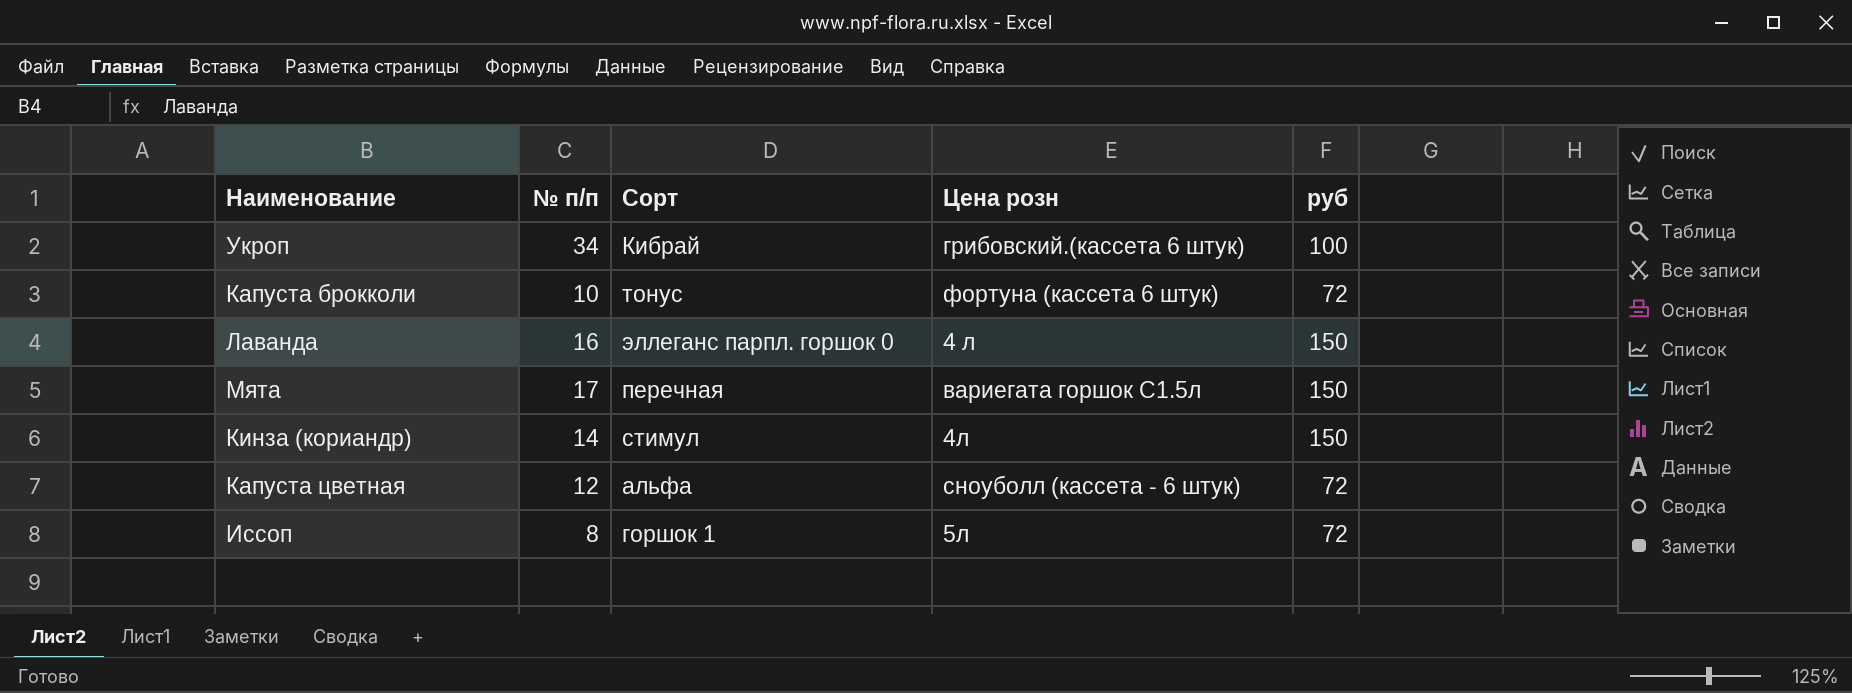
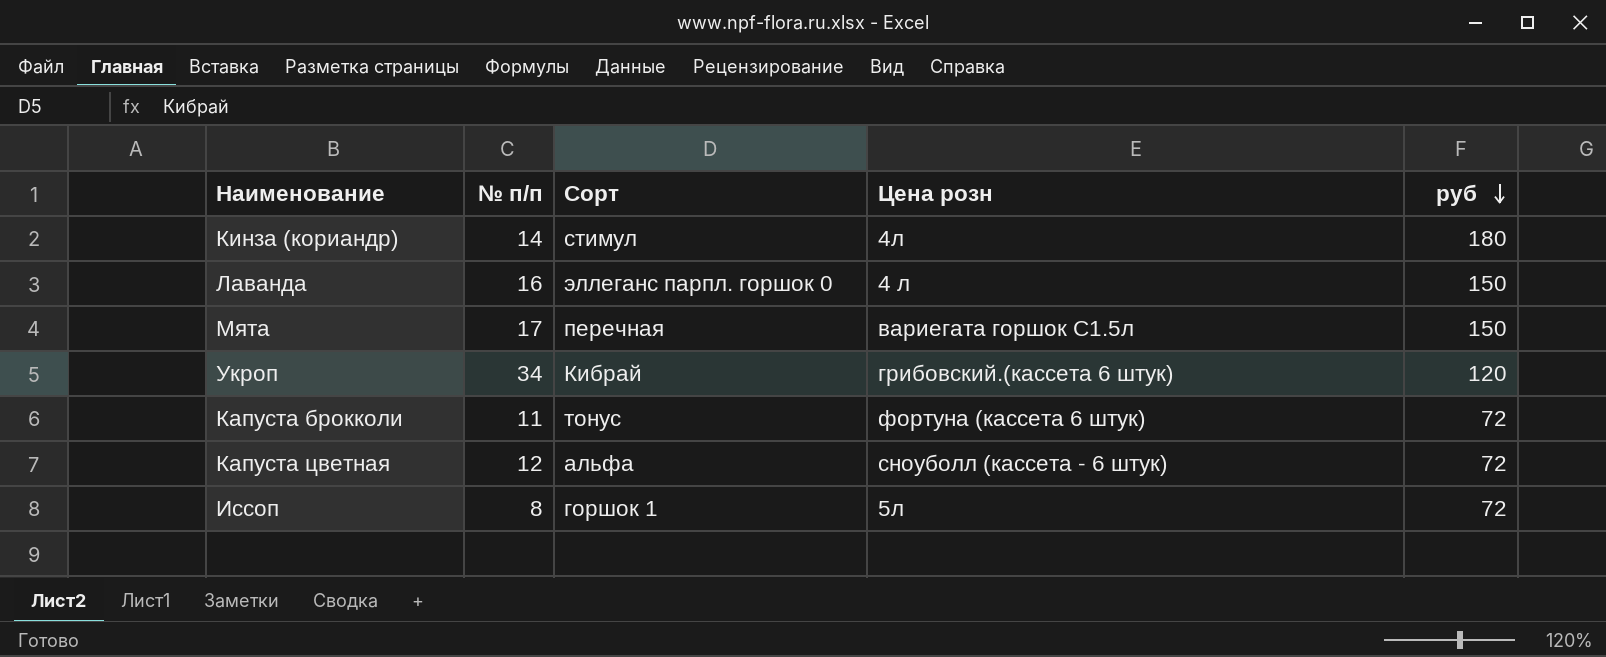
row order: none -> руб descending
Кинза (кориандр) | руб: 150 -> 180
Укроп | руб: 100 -> 120
Капуста брокколи | № п/п: 10 -> 11

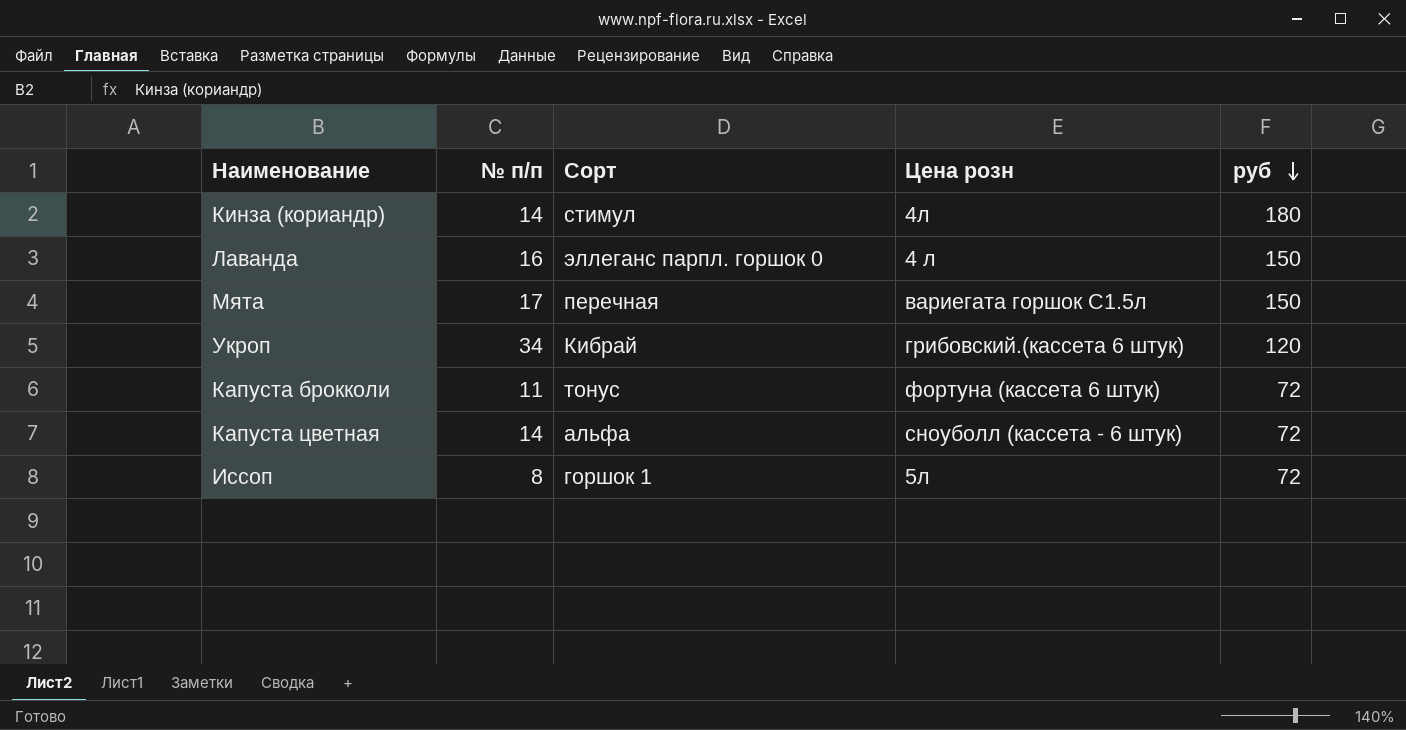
Капуста цветная | № п/п: 12 -> 14

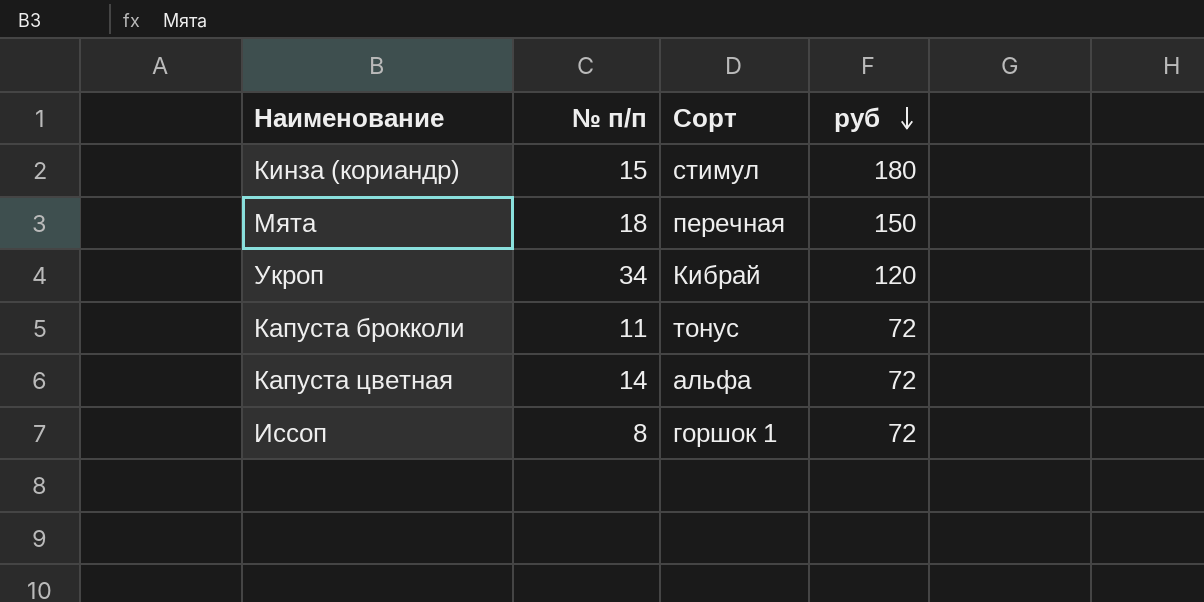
column Цена розн | position: 4 -> none
row Лаванда: 16 | эллеганс парпл. горшок 0 | 4 л | 150 -> none
Кинза (кориандр) | № п/п: 14 -> 15
Мята | № п/п: 17 -> 18

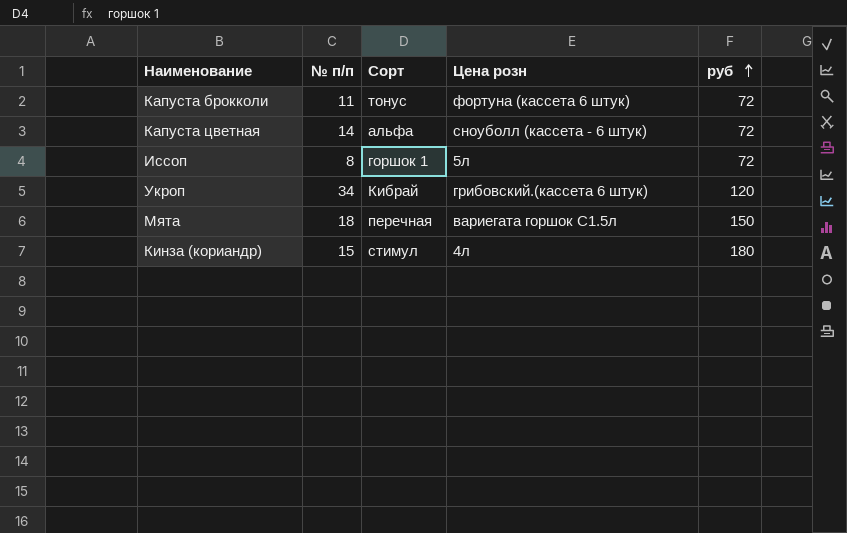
row order: руб descending -> руб ascending
column Цена розн | position: none -> 4

